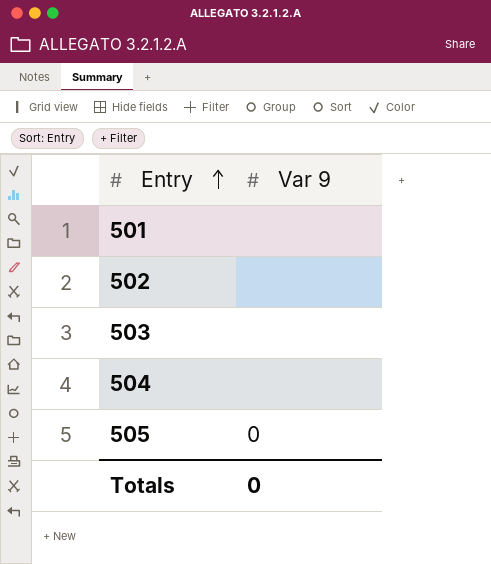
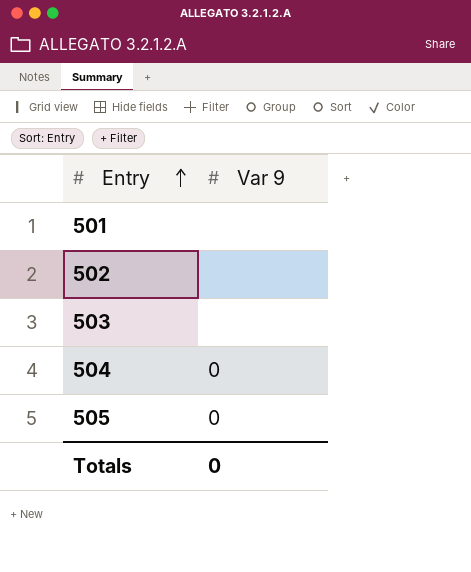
504 | Var 9: none -> 0

